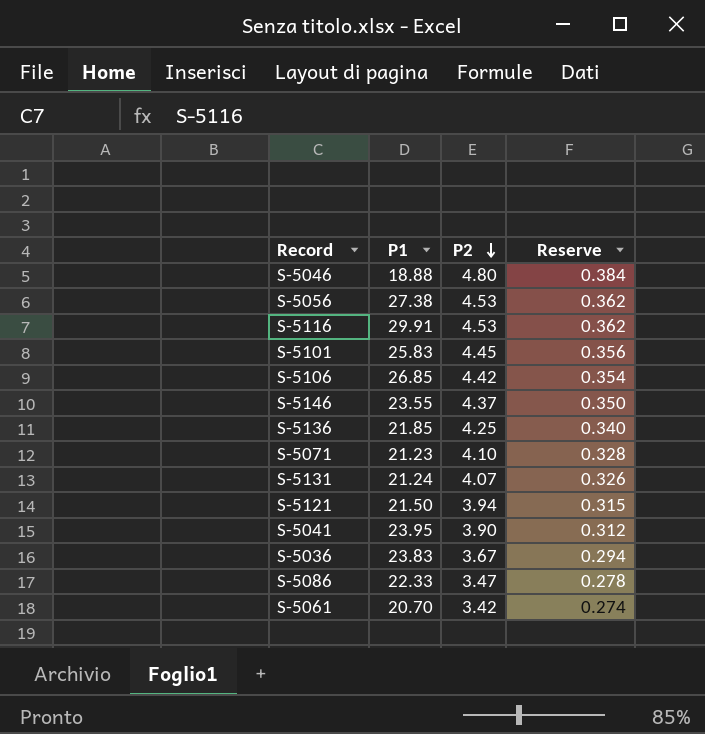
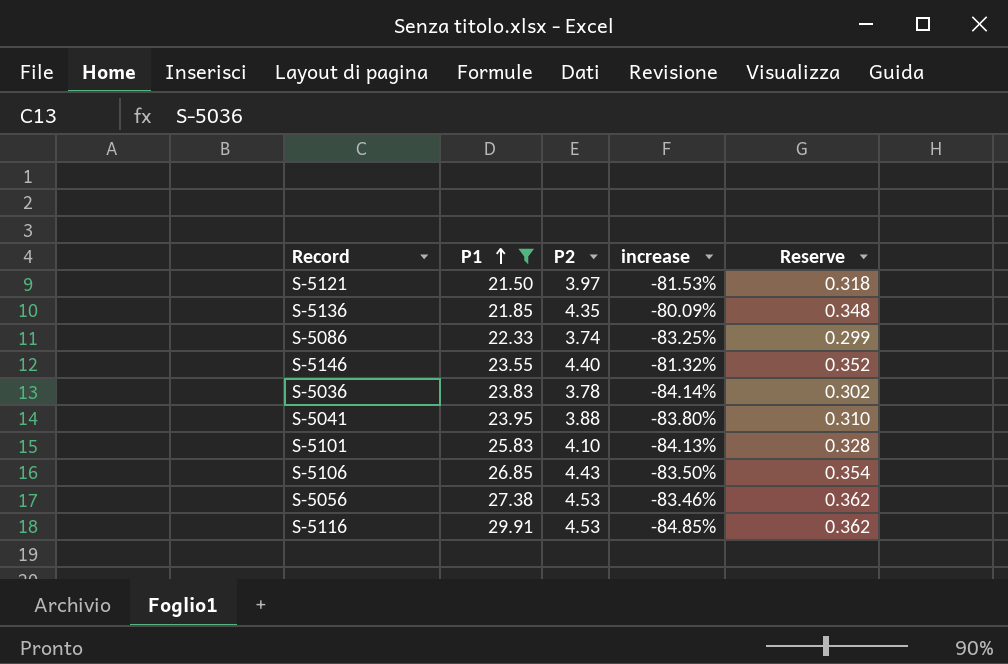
filter: none -> P1 >= 21.50
row order: P2 descending -> P1 ascending
column increase | formula: none -> ([P2] - [P1]) / [P1]
S-5121 | P2: 3.94 -> 3.97
S-5121 | Reserve: 0.315 -> 0.318
S-5136 | P2: 4.25 -> 4.35
S-5136 | Reserve: 0.340 -> 0.348
S-5086 | P2: 3.47 -> 3.74
S-5086 | Reserve: 0.278 -> 0.299
S-5146 | P2: 4.37 -> 4.40
S-5146 | Reserve: 0.350 -> 0.352
S-5036 | P2: 3.67 -> 3.78
S-5036 | Reserve: 0.294 -> 0.302
S-5041 | P2: 3.90 -> 3.88
S-5041 | Reserve: 0.312 -> 0.310
S-5101 | P2: 4.45 -> 4.10
S-5101 | Reserve: 0.356 -> 0.328
S-5106 | P2: 4.42 -> 4.43

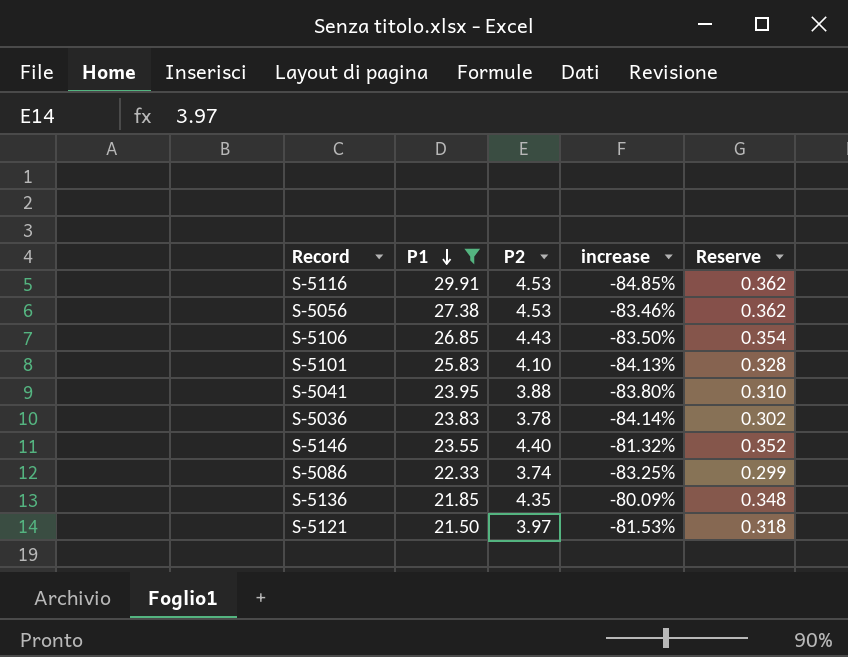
row order: P1 ascending -> P1 descending

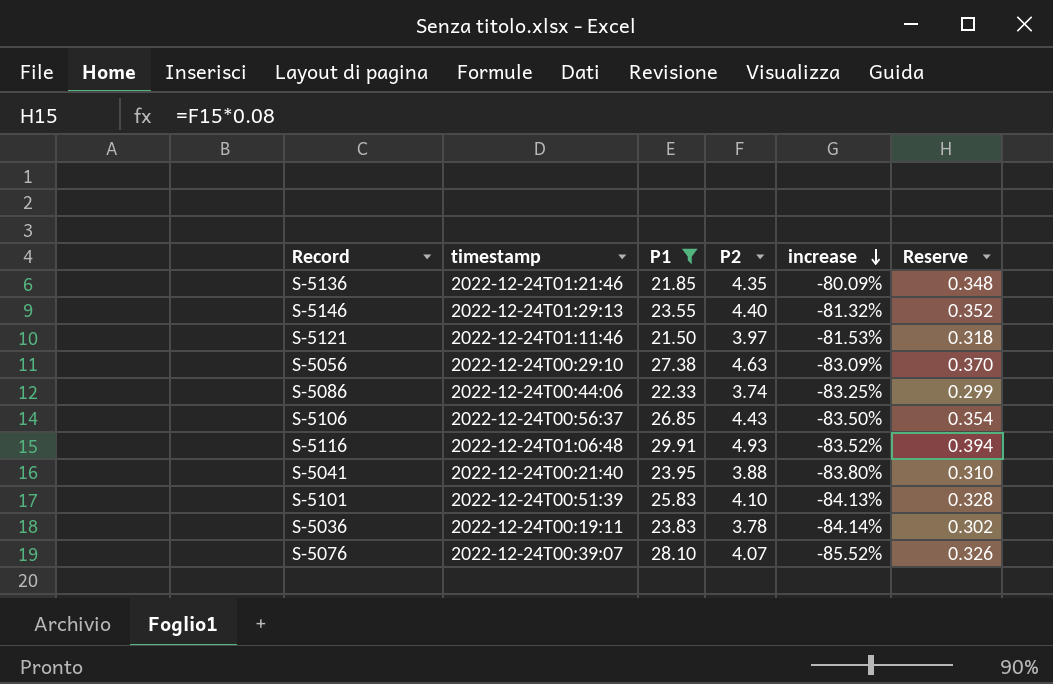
row order: P1 descending -> increase descending
column timestamp | position: none -> 2
S-5056 | P2: 4.53 -> 4.63
S-5056 | increase: -83.46% -> -83.09%
S-5056 | Reserve: 0.362 -> 0.370
S-5116 | P2: 4.53 -> 4.93
S-5116 | increase: -84.85% -> -83.52%
S-5116 | Reserve: 0.362 -> 0.394
row S-5076: none -> 2022-12-24T00:39:07 | 28.10 | 4.07 | -85.52% | 0.326

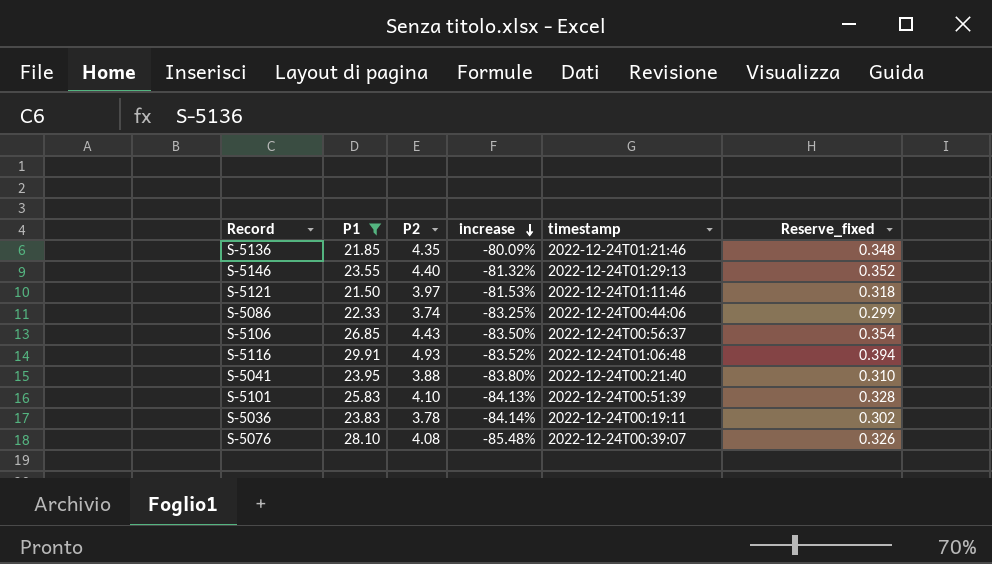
column timestamp | position: 2 -> 5
column name: Reserve -> Reserve_fixed
row S-5056: 2022-12-24T00:29:10 | 27.38 | 4.63 | -83.09% | 0.370 -> none
S-5076 | P2: 4.07 -> 4.08
S-5076 | increase: -85.52% -> -85.48%

